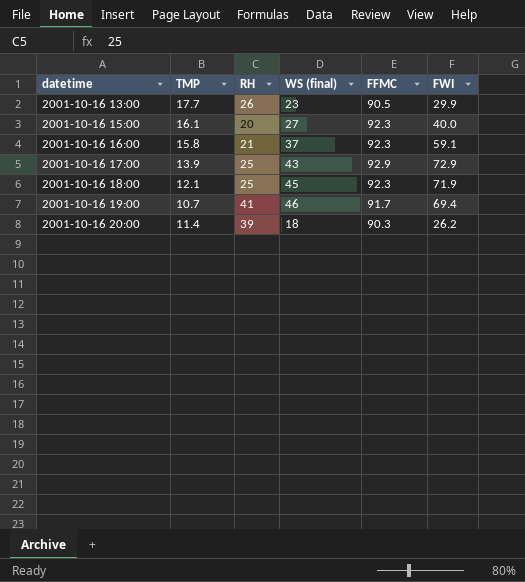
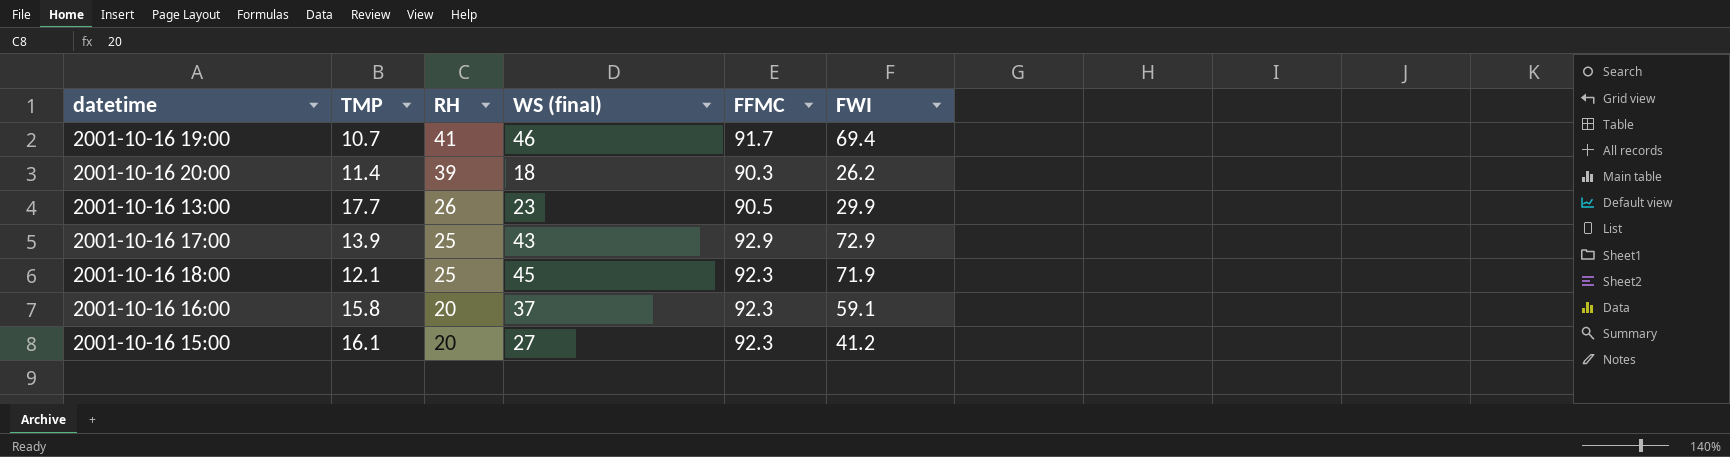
row order: datetime ascending -> RH descending
2001-10-16 16:00 | RH: 21 -> 20
2001-10-16 15:00 | FWI: 40.0 -> 41.2

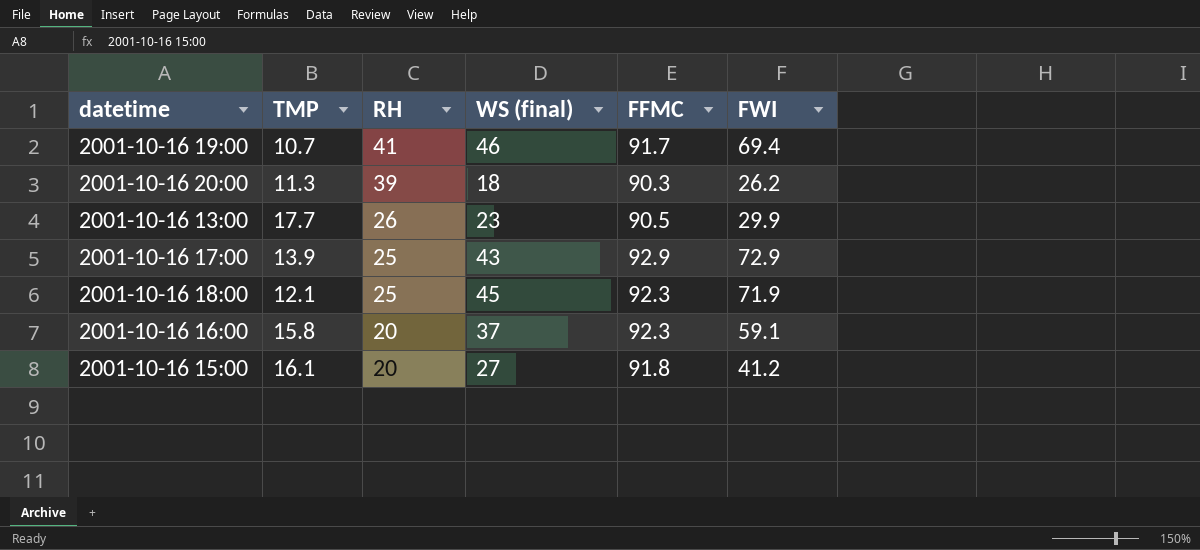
2001-10-16 20:00 | TMP: 11.4 -> 11.3
2001-10-16 15:00 | FFMC: 92.3 -> 91.8

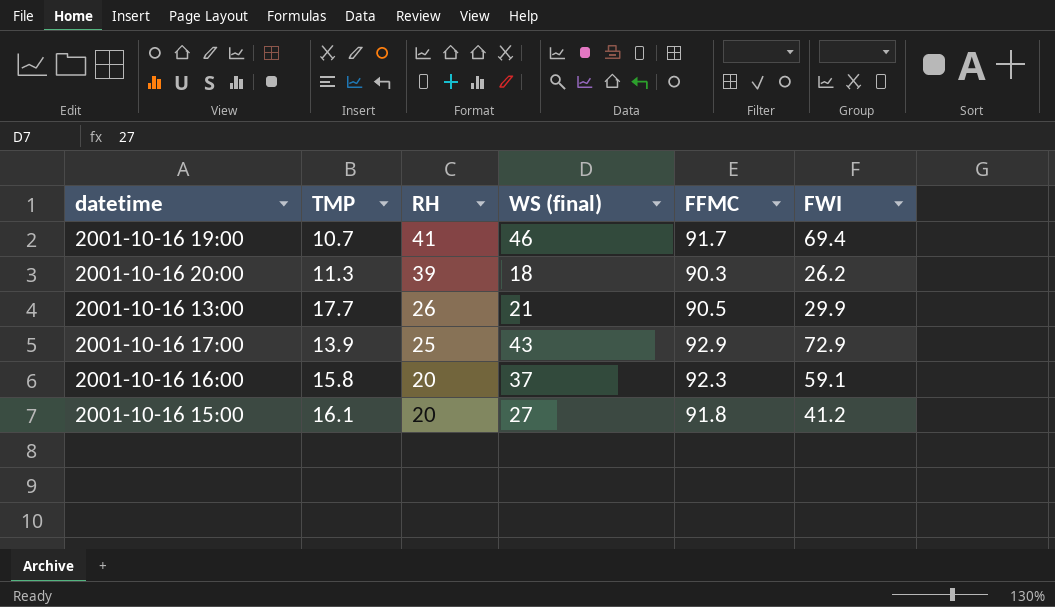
row 2001-10-16 18:00: 12.1 | 25 | 45 | 92.3 | 71.9 -> none
2001-10-16 13:00 | WS (final): 23 -> 21

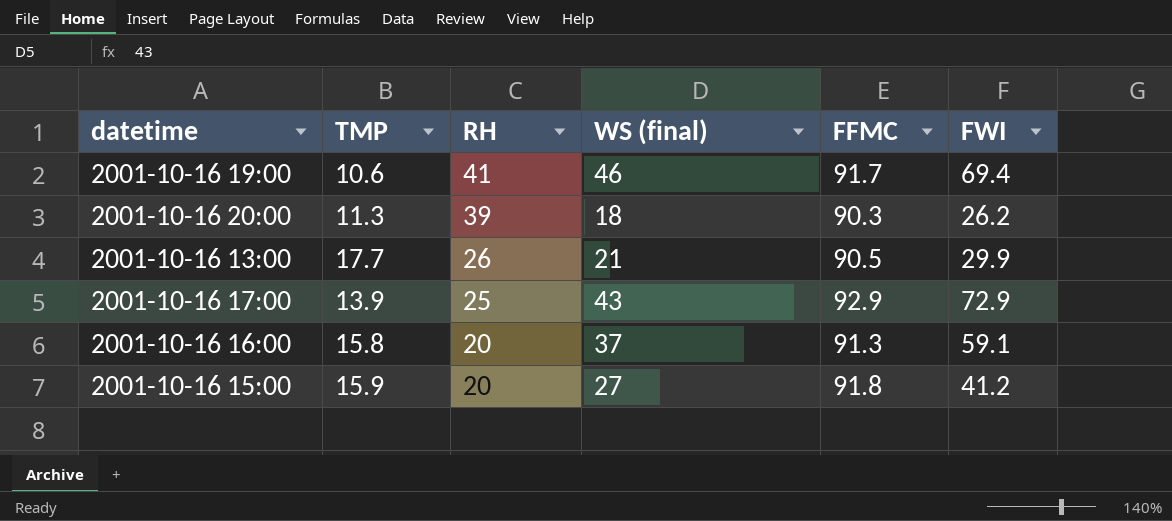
2001-10-16 19:00 | TMP: 10.7 -> 10.6
2001-10-16 16:00 | FFMC: 92.3 -> 91.3
2001-10-16 15:00 | TMP: 16.1 -> 15.9

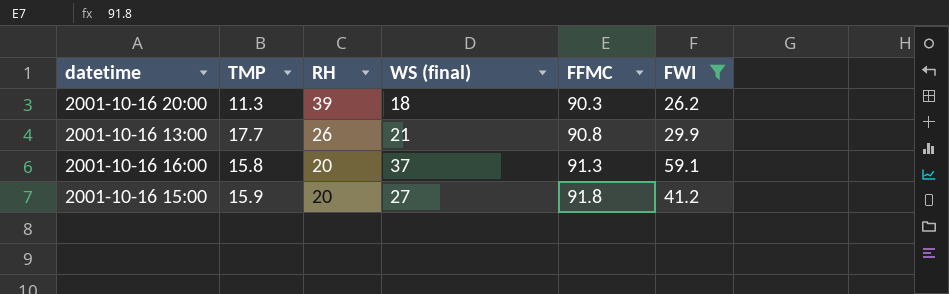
filter: none -> FWI <= 59.1
2001-10-16 13:00 | FFMC: 90.5 -> 90.8

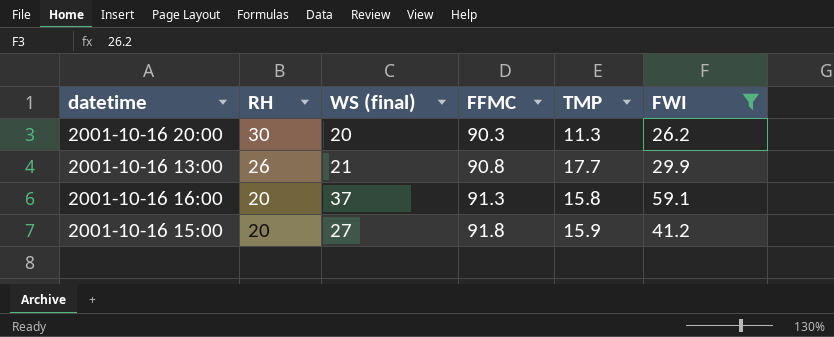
column TMP | position: 2 -> 5
2001-10-16 20:00 | RH: 39 -> 30
2001-10-16 20:00 | WS (final): 18 -> 20

